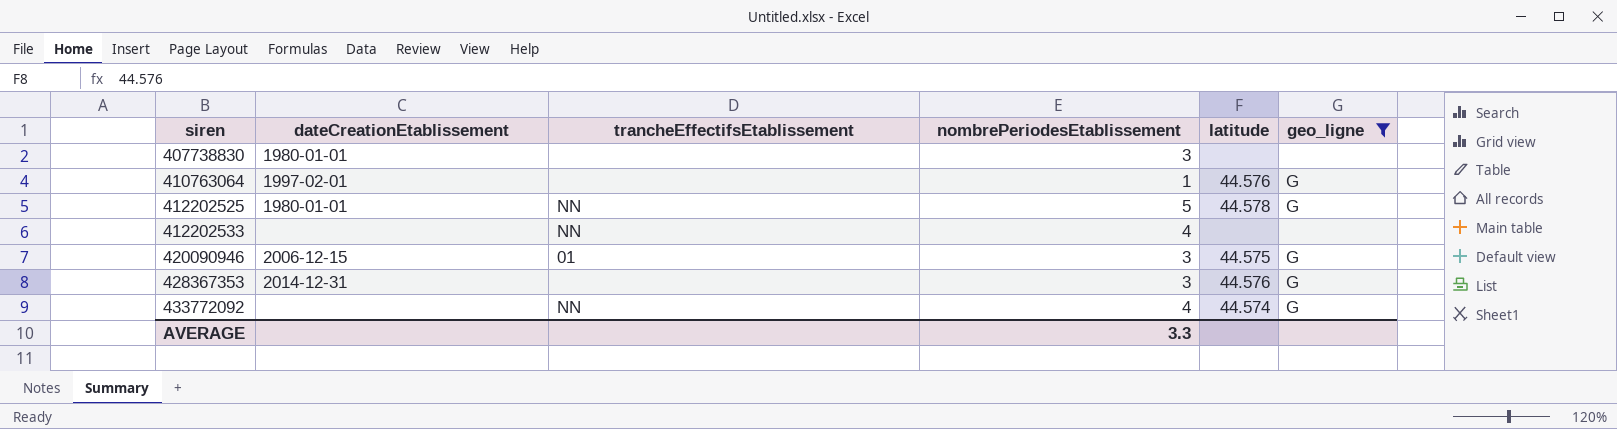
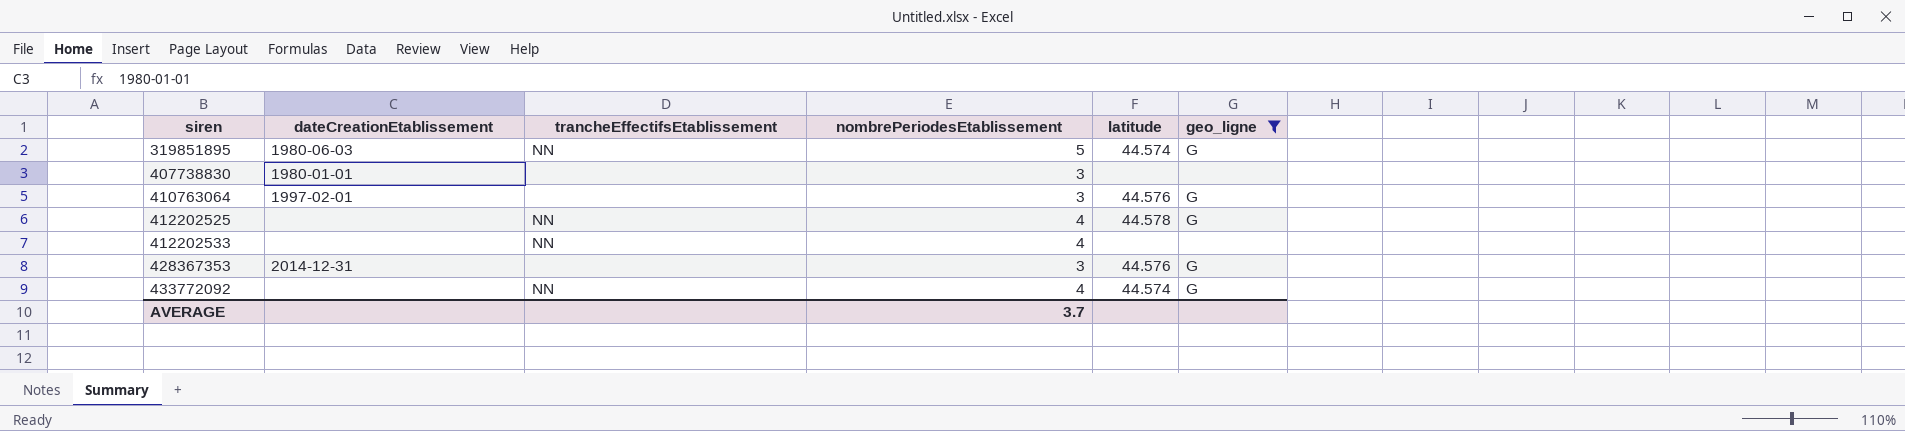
row 420090946: 2006-12-15 | 01 | 3 | 44.575 | G -> none
row 319851895: none -> 1980-06-03 | NN | 5 | 44.574 | G
410763064 | nombrePeriodesEtablissement: 1 -> 3
412202525 | dateCreationEtablissement: 1980-01-01 -> none
412202525 | nombrePeriodesEtablissement: 5 -> 4
AVERAGE | nombrePeriodesEtablissement: 3.3 -> 3.7

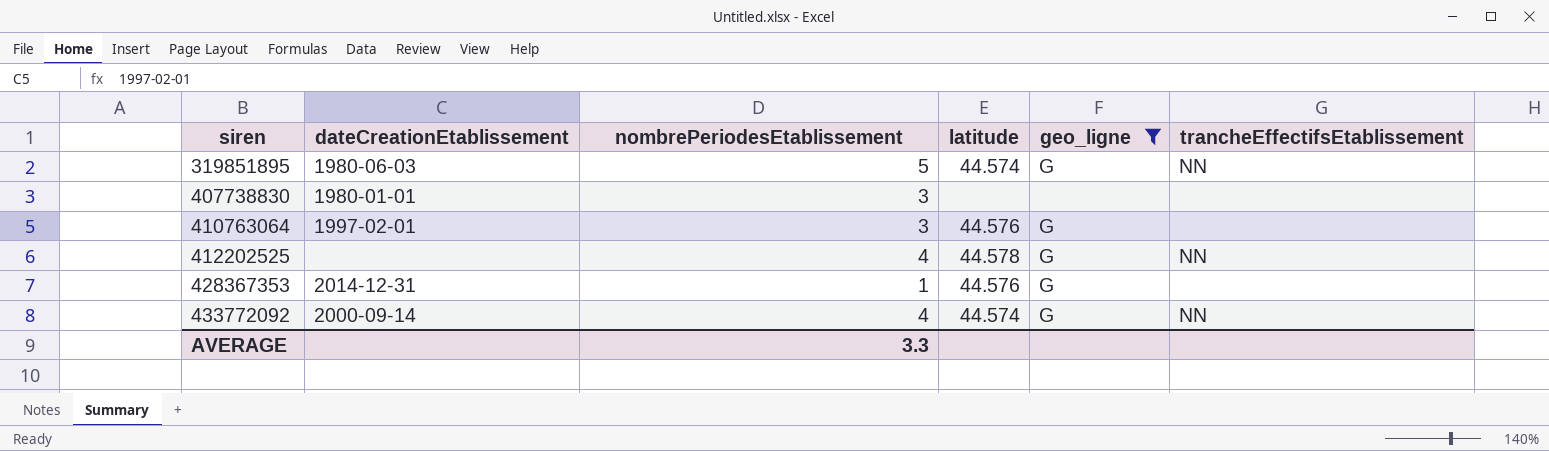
column trancheEffectifsEtablissement | position: 3 -> 6
row 412202533: none | NN | 4 | none | none -> none
428367353 | nombrePeriodesEtablissement: 3 -> 1
433772092 | dateCreationEtablissement: none -> 2000-09-14
AVERAGE | nombrePeriodesEtablissement: 3.7 -> 3.3

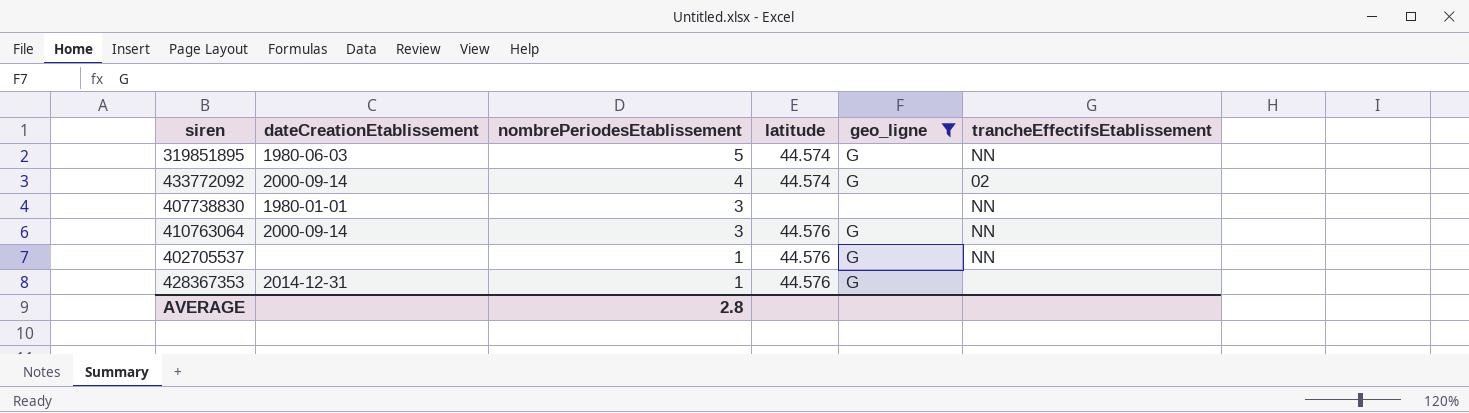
row order: siren ascending -> nombrePeriodesEtablissement descending
row 412202525: none | 4 | 44.578 | G | NN -> none
433772092 | trancheEffectifsEtablissement: NN -> 02
407738830 | trancheEffectifsEtablissement: none -> NN
410763064 | dateCreationEtablissement: 1997-02-01 -> 2000-09-14
410763064 | trancheEffectifsEtablissement: none -> NN
row 402705537: none -> none | 1 | 44.576 | G | NN
AVERAGE | nombrePeriodesEtablissement: 3.3 -> 2.8

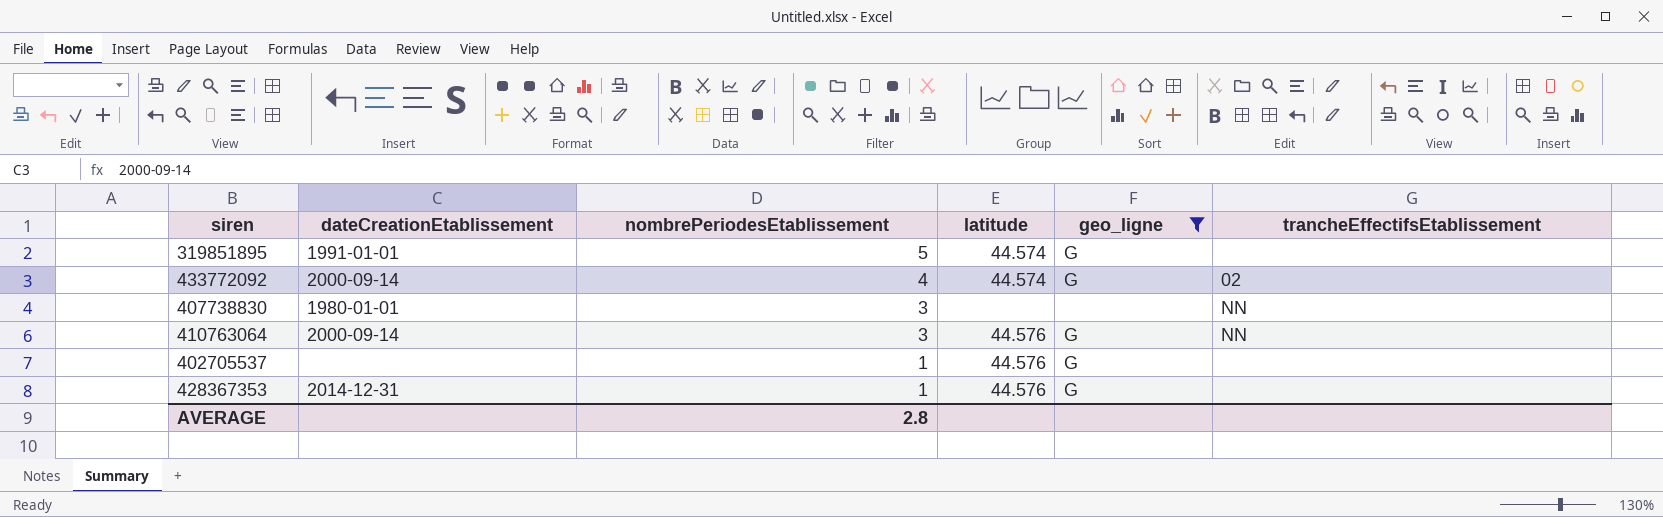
319851895 | dateCreationEtablissement: 1980-06-03 -> 1991-01-01
319851895 | trancheEffectifsEtablissement: NN -> none
402705537 | trancheEffectifsEtablissement: NN -> none

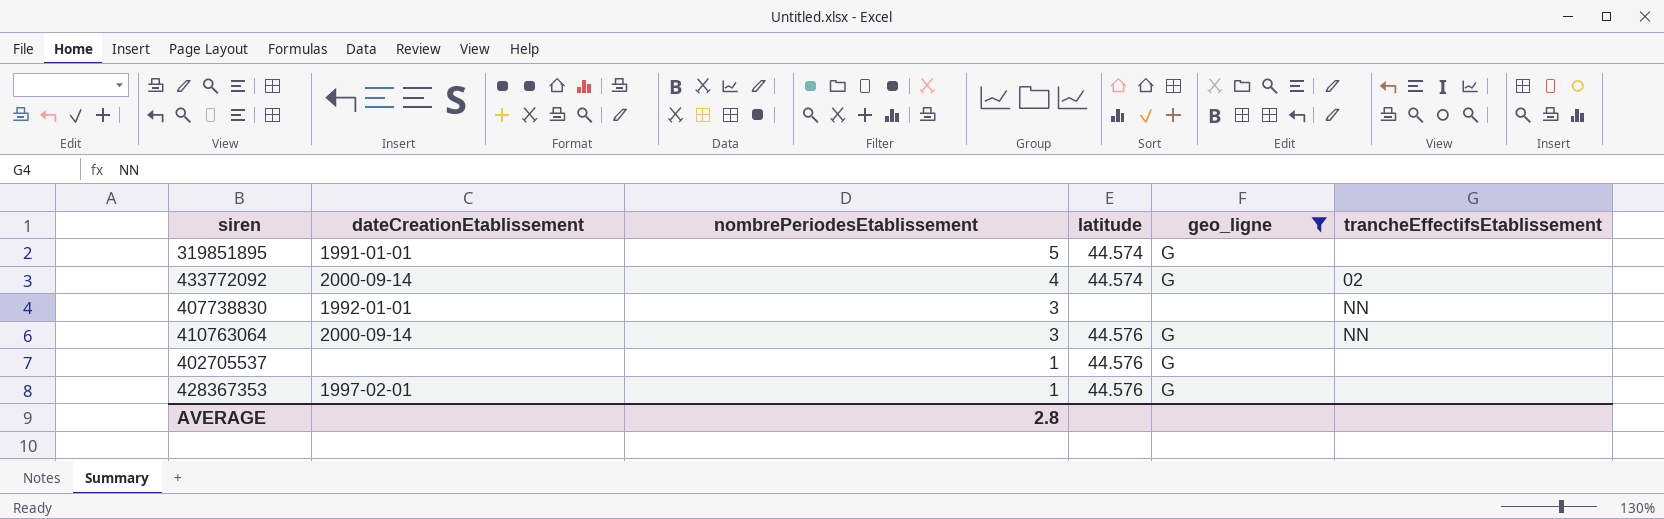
407738830 | dateCreationEtablissement: 1980-01-01 -> 1992-01-01
428367353 | dateCreationEtablissement: 2014-12-31 -> 1997-02-01

